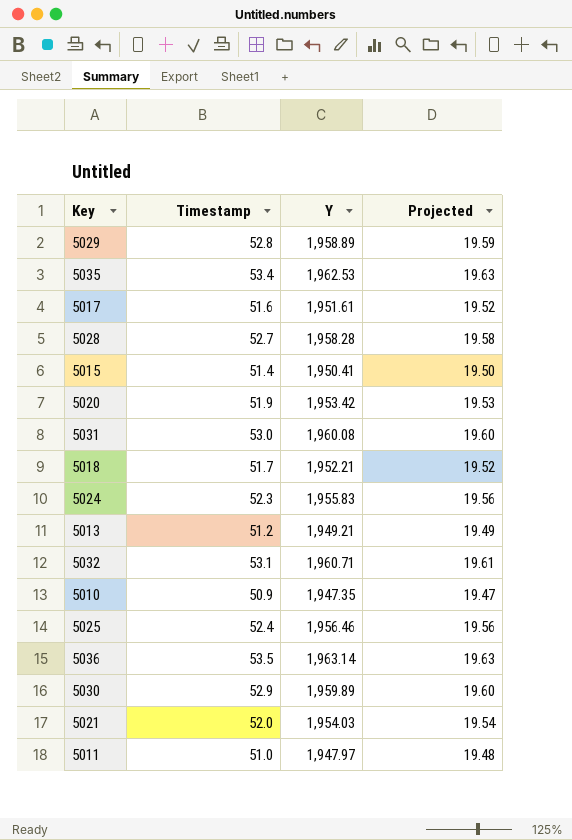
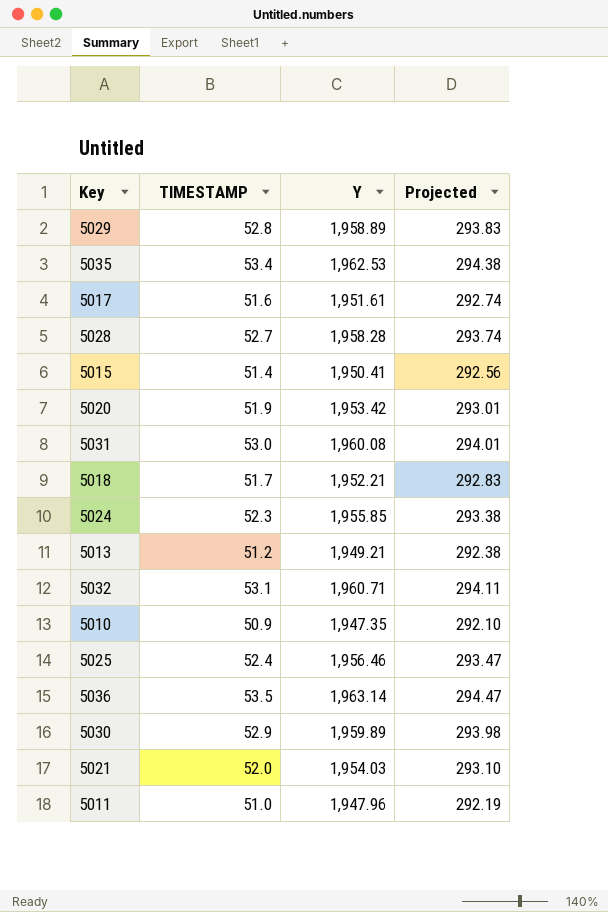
column name: Timestamp -> TIMESTAMP
column Projected | formula: [Y] * 0.01 -> [Y] * 0.15
5024 | Y: 1,955.83 -> 1,955.85
5011 | Y: 1,947.97 -> 1,947.96

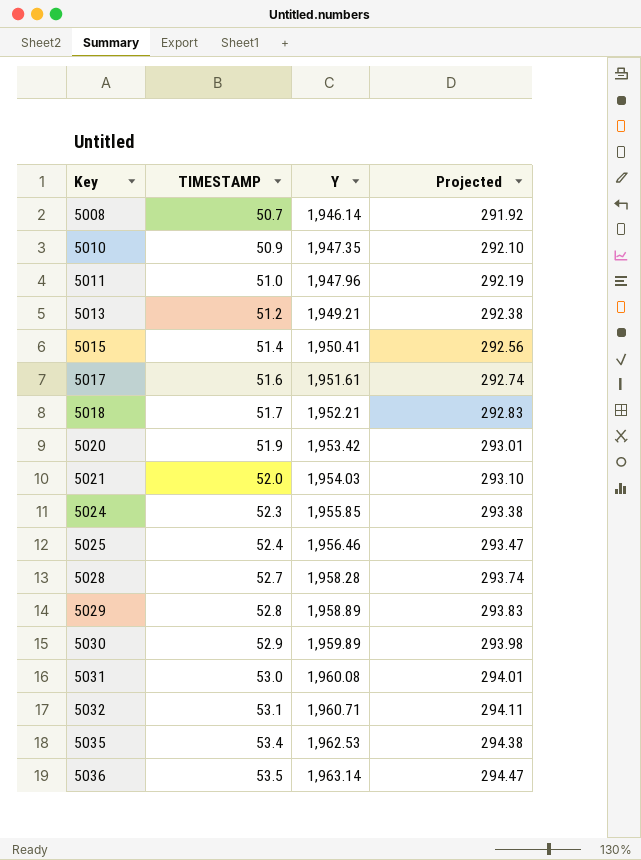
row order: none -> Key ascending
row 5008: none -> 50.7 | 1,946.14 | 291.92

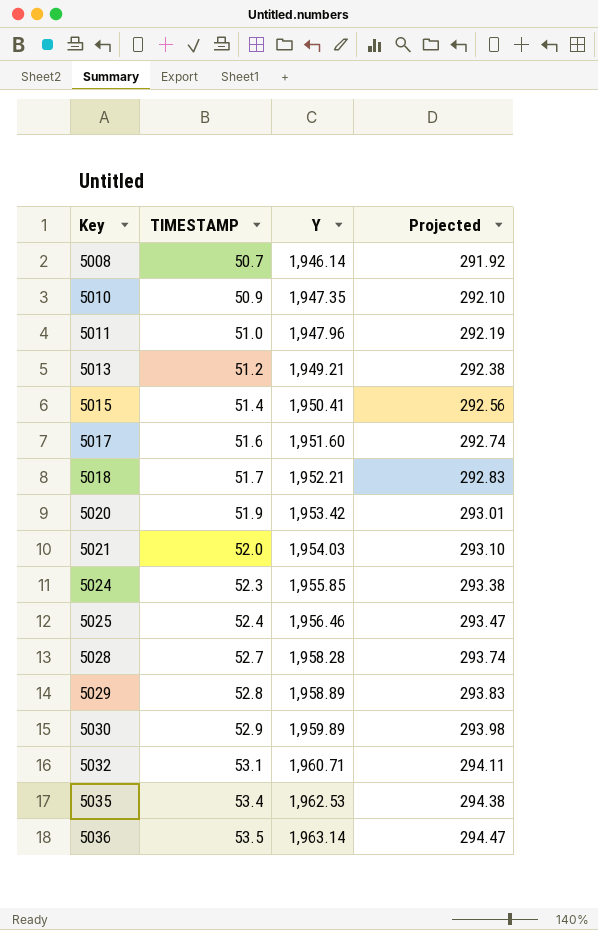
row 5031: 53.0 | 1,960.08 | 294.01 -> none
5017 | Y: 1,951.61 -> 1,951.60

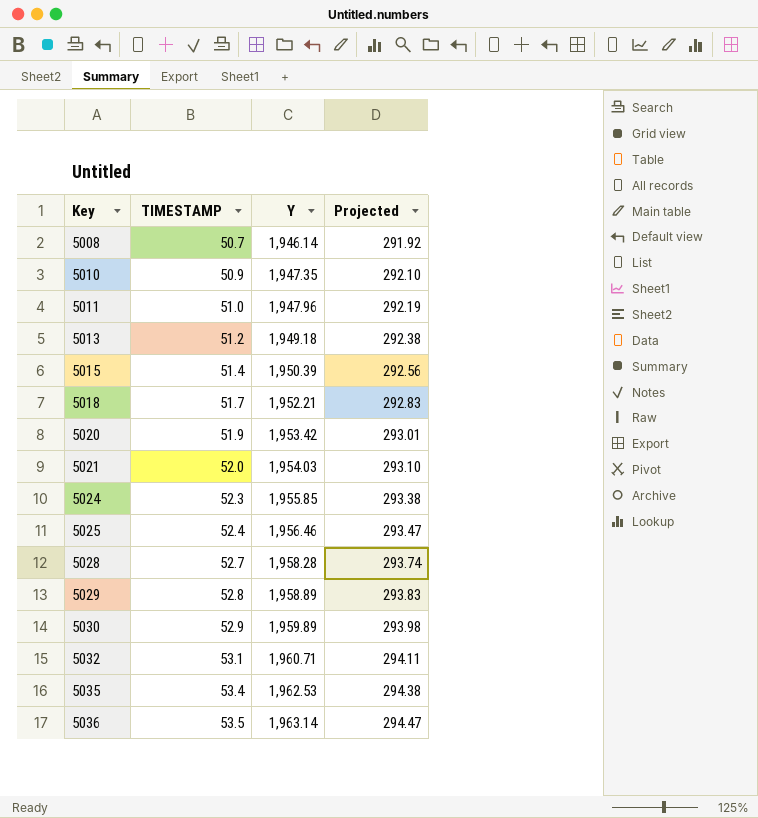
row 5017: 51.6 | 1,951.60 | 292.74 -> none
5013 | Y: 1,949.21 -> 1,949.18
5015 | Y: 1,950.41 -> 1,950.39

